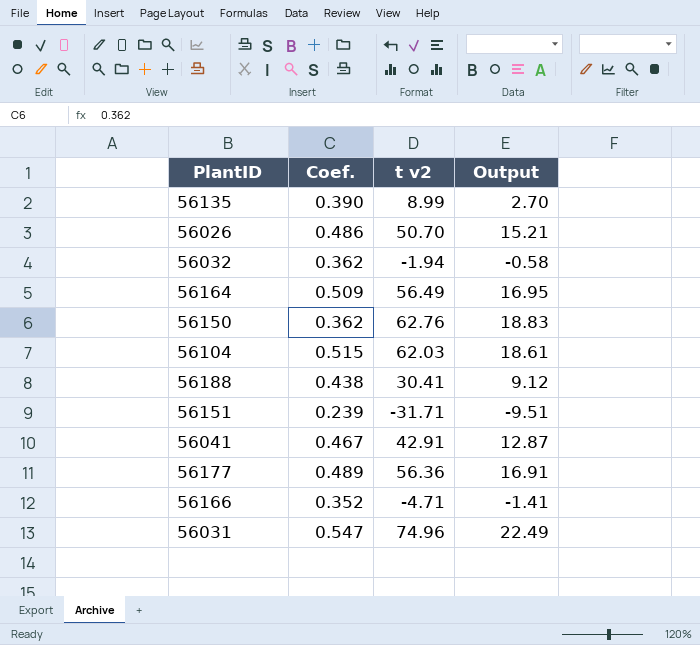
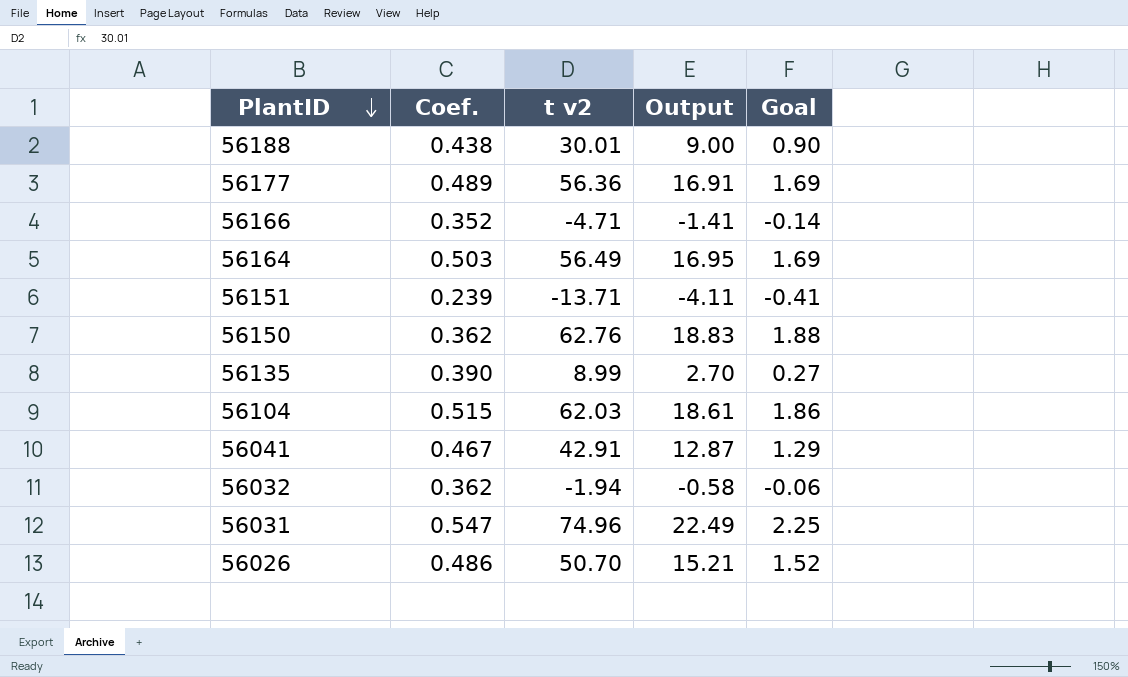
row order: none -> PlantID descending
column Goal | formula: none -> [t v2] * 0.03
56188 | t v2: 30.41 -> 30.01
56188 | Output: 9.12 -> 9.00
56164 | Coef.: 0.509 -> 0.503
56151 | t v2: -31.71 -> -13.71
56151 | Output: -9.51 -> -4.11

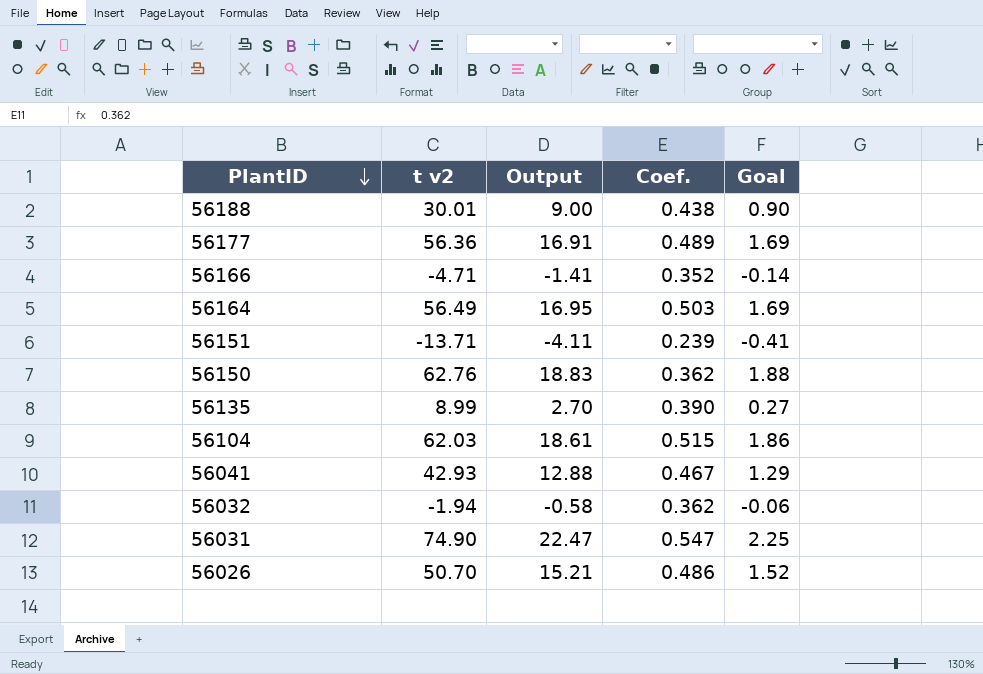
column Coef. | position: 2 -> 4
56041 | t v2: 42.91 -> 42.93
56041 | Output: 12.87 -> 12.88
56031 | t v2: 74.96 -> 74.90
56031 | Output: 22.49 -> 22.47

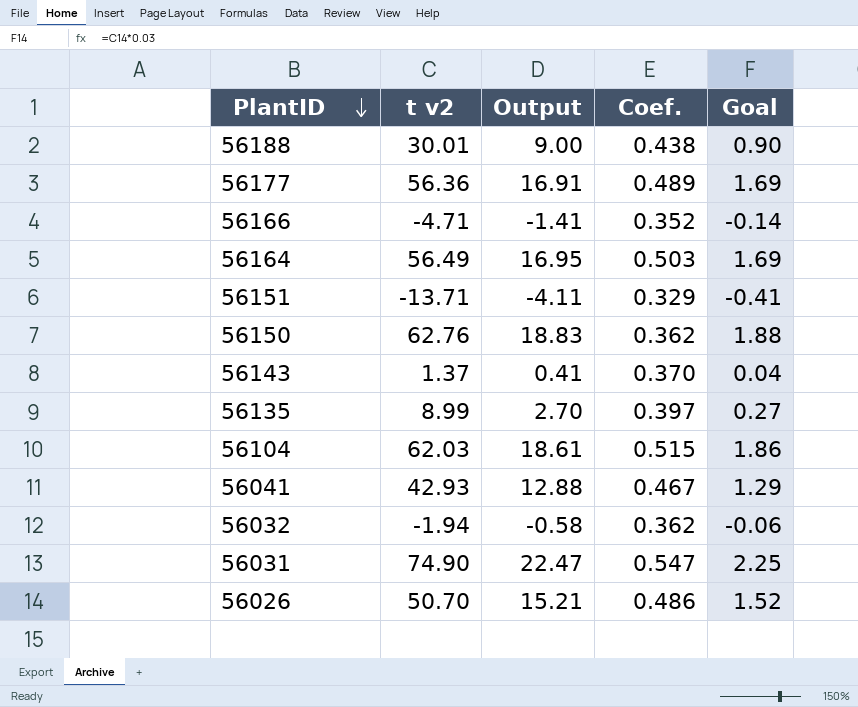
56151 | Coef.: 0.239 -> 0.329
row 56143: none -> 1.37 | 0.41 | 0.370 | 0.04
56135 | Coef.: 0.390 -> 0.397

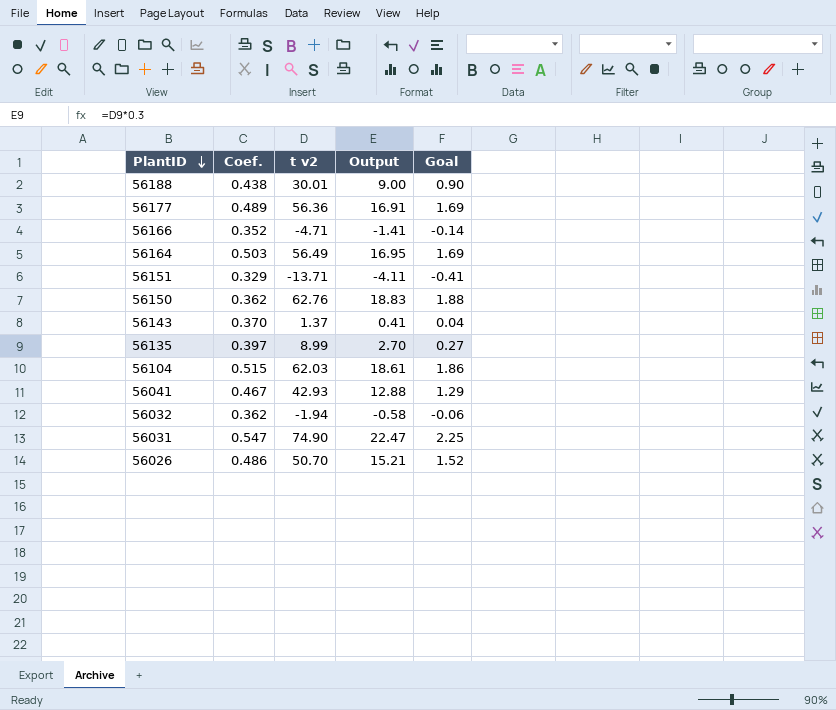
column Coef. | position: 4 -> 2

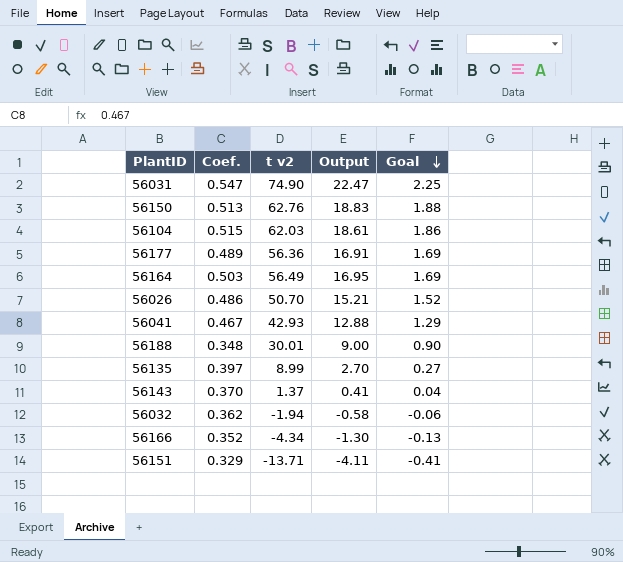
row order: PlantID descending -> Goal descending
56150 | Coef.: 0.362 -> 0.513
56188 | Coef.: 0.438 -> 0.348
56166 | t v2: -4.71 -> -4.34
56166 | Output: -1.41 -> -1.30
56166 | Goal: -0.14 -> -0.13

